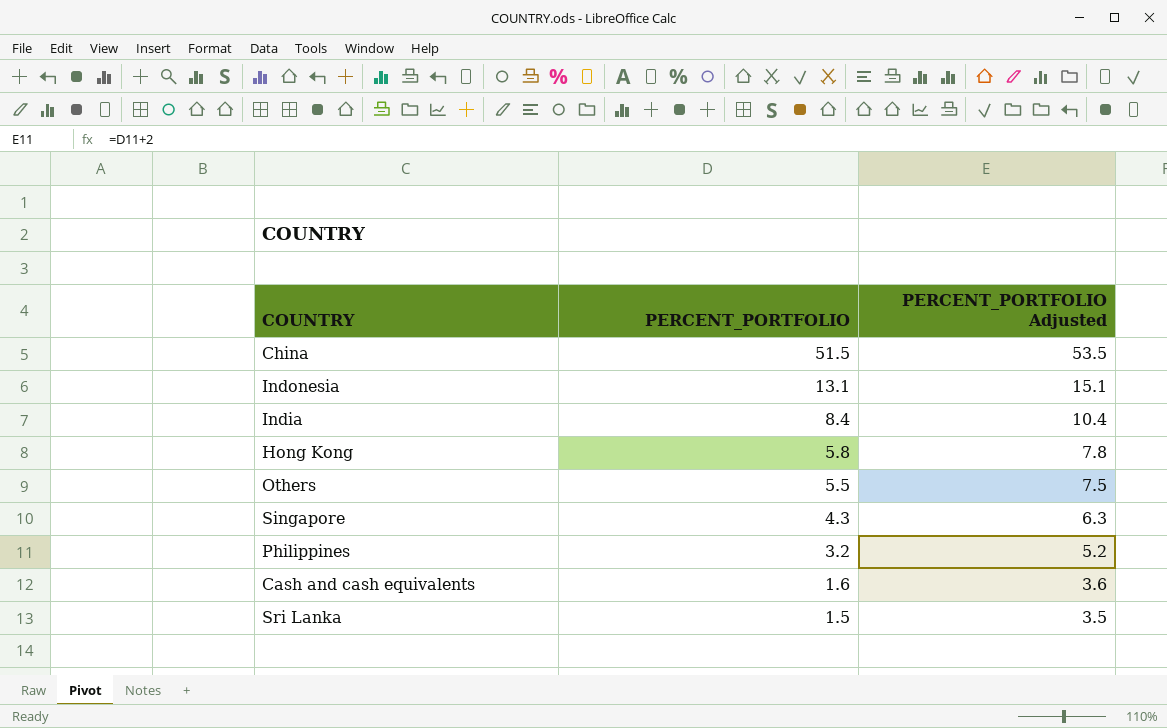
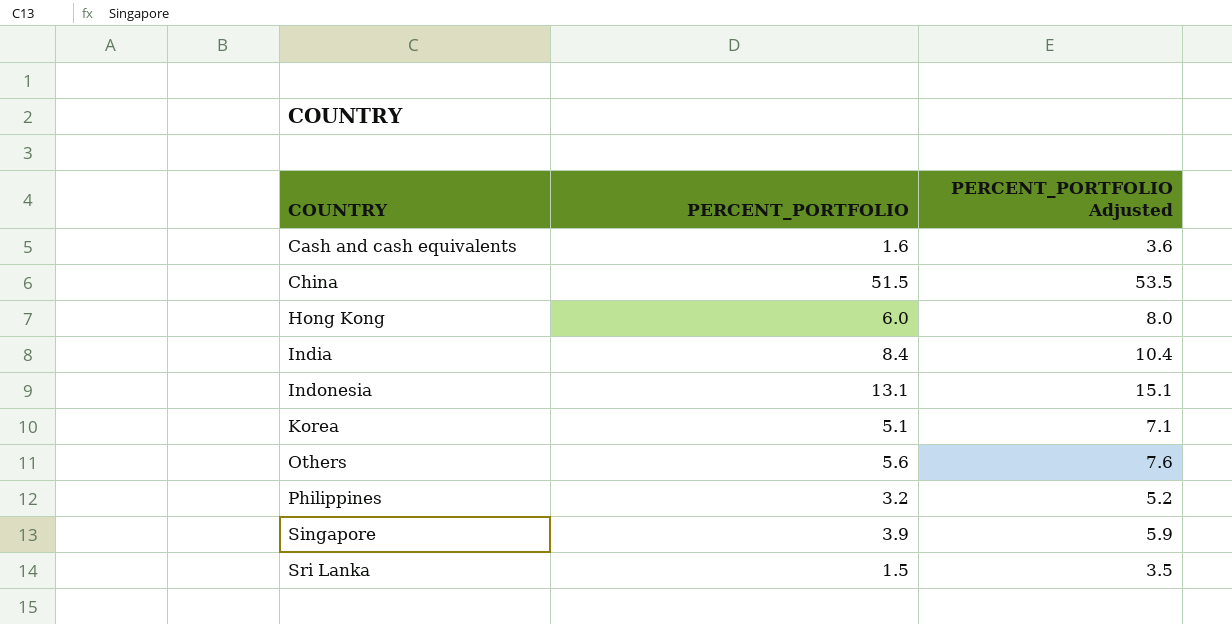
row order: PERCENT_PORTFOLIO descending -> COUNTRY ascending
Hong Kong | PERCENT_PORTFOLIO: 5.8 -> 6.0
Hong Kong | PERCENT_PORTFOLIO Adjusted: 7.8 -> 8.0
row Korea: none -> 5.1 | 7.1
Others | PERCENT_PORTFOLIO: 5.5 -> 5.6
Others | PERCENT_PORTFOLIO Adjusted: 7.5 -> 7.6
Singapore | PERCENT_PORTFOLIO: 4.3 -> 3.9
Singapore | PERCENT_PORTFOLIO Adjusted: 6.3 -> 5.9

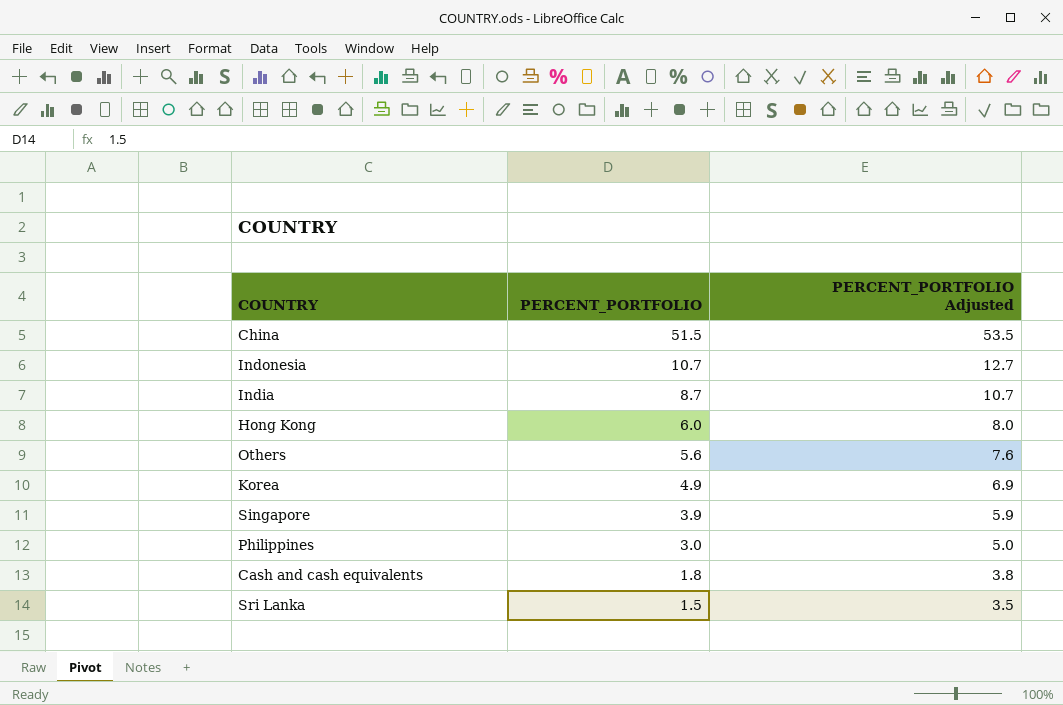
row order: COUNTRY ascending -> PERCENT_PORTFOLIO descending
Indonesia | PERCENT_PORTFOLIO: 13.1 -> 10.7
Indonesia | PERCENT_PORTFOLIO Adjusted: 15.1 -> 12.7
India | PERCENT_PORTFOLIO: 8.4 -> 8.7
India | PERCENT_PORTFOLIO Adjusted: 10.4 -> 10.7
Korea | PERCENT_PORTFOLIO: 5.1 -> 4.9
Korea | PERCENT_PORTFOLIO Adjusted: 7.1 -> 6.9
Philippines | PERCENT_PORTFOLIO: 3.2 -> 3.0
Philippines | PERCENT_PORTFOLIO Adjusted: 5.2 -> 5.0
Cash and cash equivalents | PERCENT_PORTFOLIO: 1.6 -> 1.8
Cash and cash equivalents | PERCENT_PORTFOLIO Adjusted: 3.6 -> 3.8

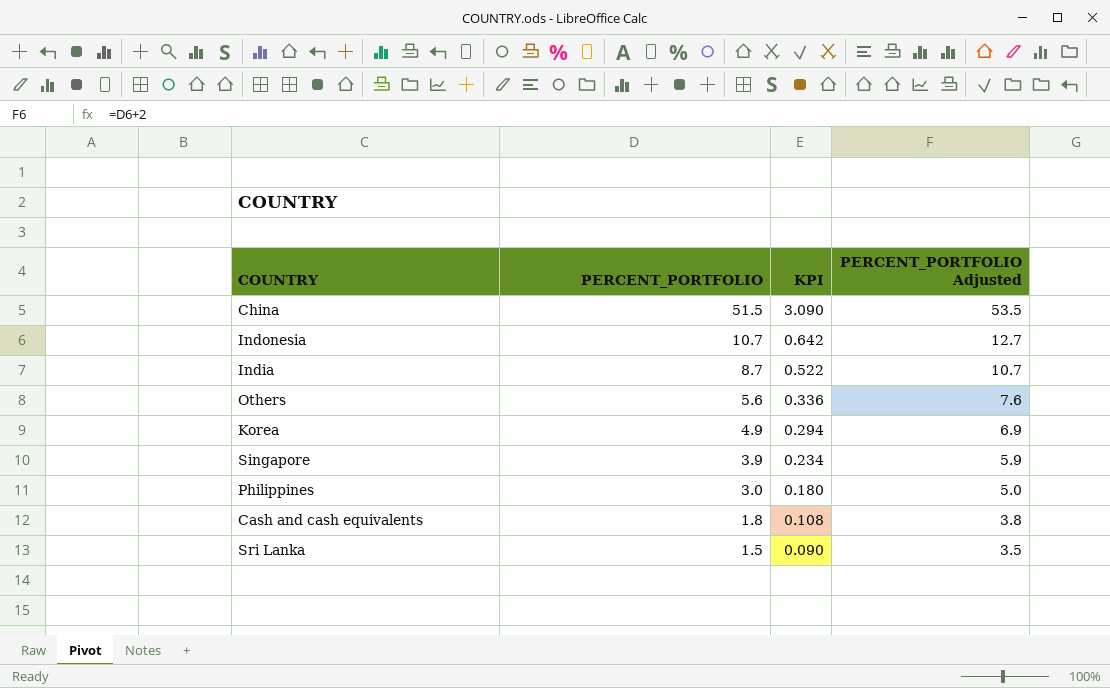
column KPI | formula: none -> [PERCENT_PORTFOLIO] * 0.06
row Hong Kong: 6.0 | 8.0 -> none

